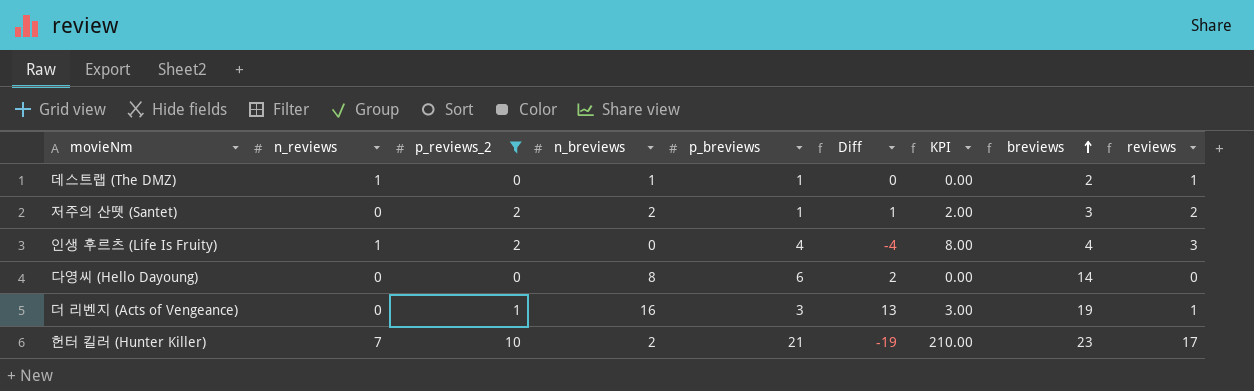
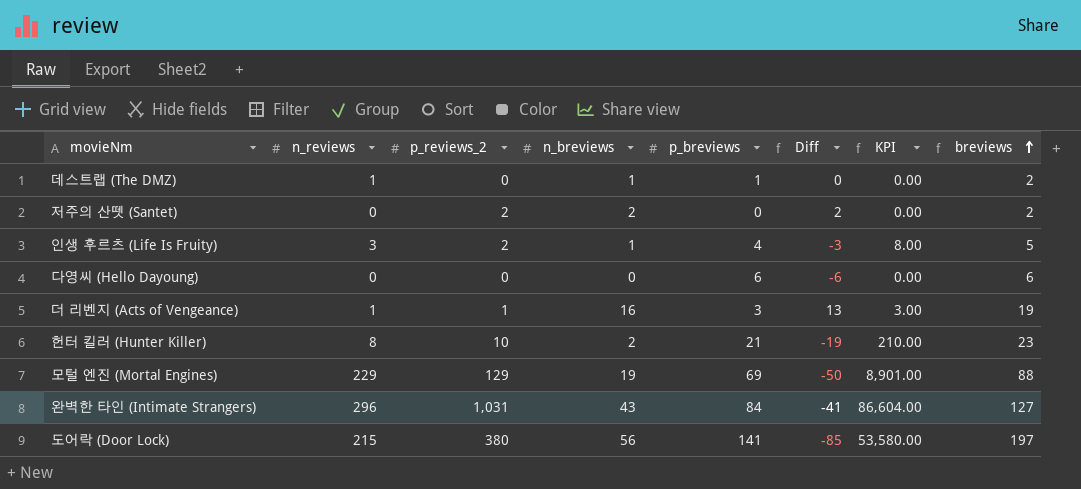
filter: p_reviews_2 <= 10 -> none
column reviews | formula: [n_reviews] + [p_reviews_2] -> none
저주의 산뗏 (Santet) | p_breviews: 1 -> 0
저주의 산뗏 (Santet) | Diff: 1 -> 2
저주의 산뗏 (Santet) | KPI: 2.00 -> 0.00
저주의 산뗏 (Santet) | breviews: 3 -> 2
인생 후르츠 (Life Is Fruity) | n_reviews: 1 -> 3
인생 후르츠 (Life Is Fruity) | n_breviews: 0 -> 1
인생 후르츠 (Life Is Fruity) | Diff: -4 -> -3
인생 후르츠 (Life Is Fruity) | breviews: 4 -> 5
다영씨 (Hello Dayoung) | n_breviews: 8 -> 0
다영씨 (Hello Dayoung) | Diff: 2 -> -6
다영씨 (Hello Dayoung) | breviews: 14 -> 6
더 리벤지 (Acts of Vengeance) | n_reviews: 0 -> 1
헌터 킬러 (Hunter Killer) | n_reviews: 7 -> 8

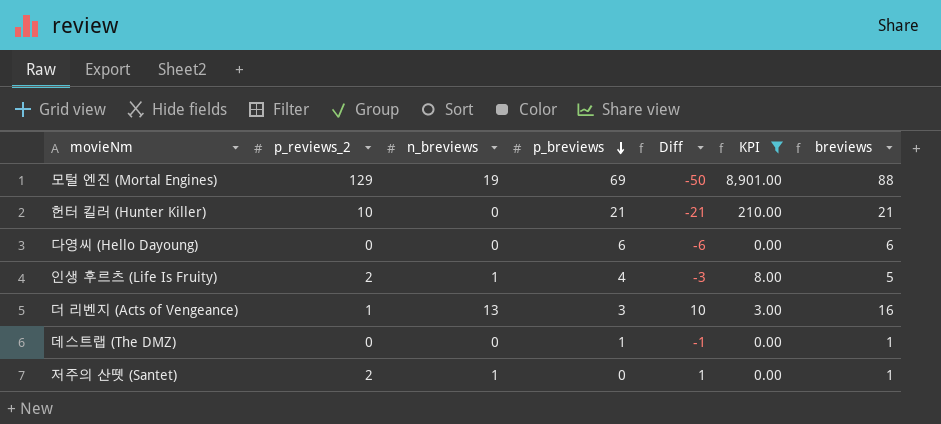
filter: none -> KPI <= 8,901.00
row order: breviews ascending -> p_breviews descending
column n_reviews | position: 2 -> none
헌터 킬러 (Hunter Killer) | n_breviews: 2 -> 0
헌터 킬러 (Hunter Killer) | Diff: -19 -> -21
헌터 킬러 (Hunter Killer) | breviews: 23 -> 21
더 리벤지 (Acts of Vengeance) | n_breviews: 16 -> 13
더 리벤지 (Acts of Vengeance) | Diff: 13 -> 10
더 리벤지 (Acts of Vengeance) | breviews: 19 -> 16
데스트랩 (The DMZ) | n_breviews: 1 -> 0
데스트랩 (The DMZ) | Diff: 0 -> -1
데스트랩 (The DMZ) | breviews: 2 -> 1
저주의 산뗏 (Santet) | n_breviews: 2 -> 1
저주의 산뗏 (Santet) | Diff: 2 -> 1
저주의 산뗏 (Santet) | breviews: 2 -> 1

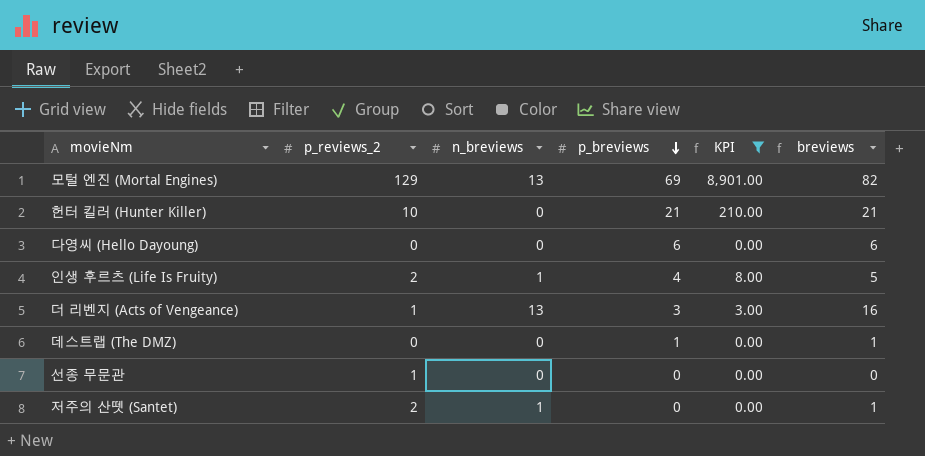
column Diff | formula: [n_breviews] - [p_breviews] -> none
모털 엔진 (Mortal Engines) | n_breviews: 19 -> 13
모털 엔진 (Mortal Engines) | breviews: 88 -> 82
row 선종 무문관: none -> 1 | 0 | 0 | 0.00 | 0

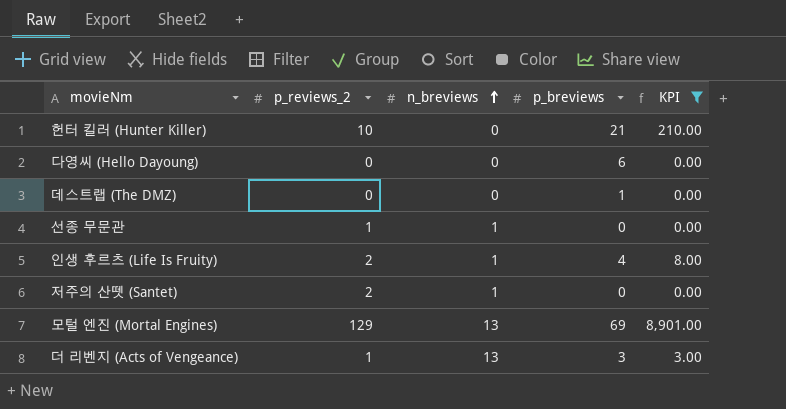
row order: p_breviews descending -> n_breviews ascending
column breviews | formula: [n_breviews] + [p_breviews] -> none
선종 무문관 | n_breviews: 0 -> 1

